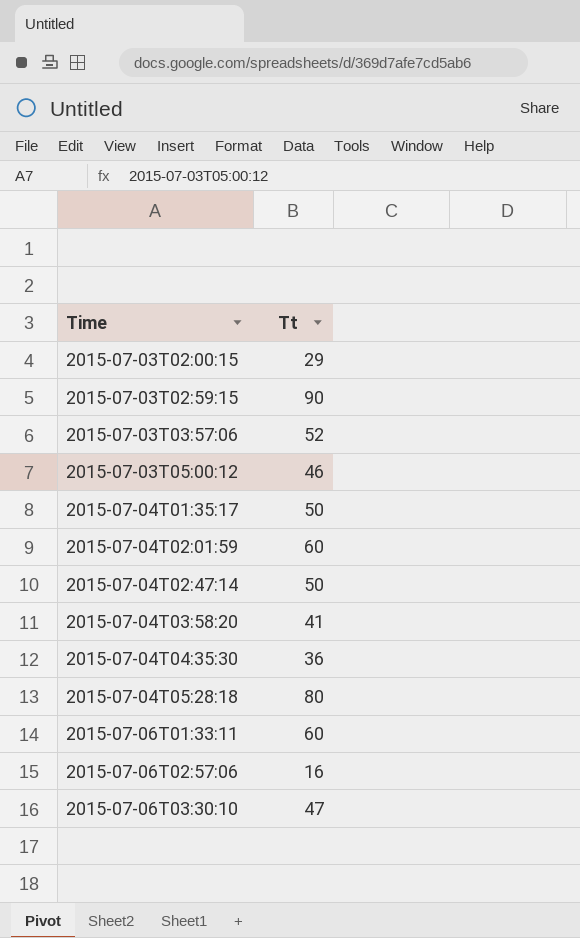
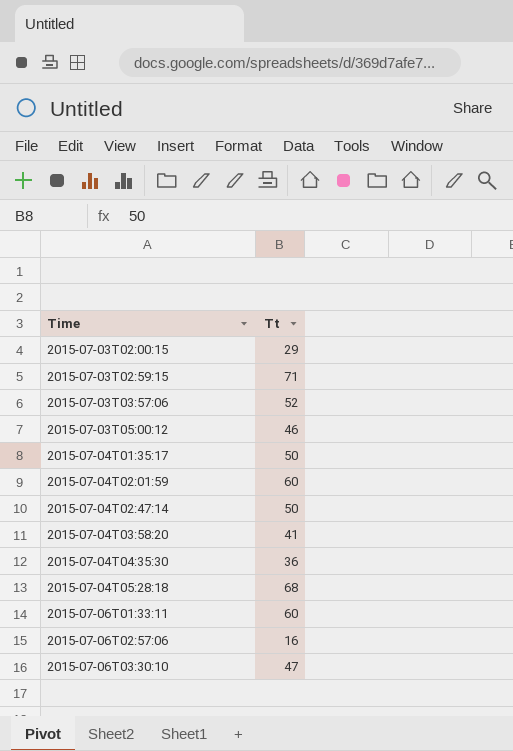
2015-07-03T02:59:15 | Tt: 90 -> 71
2015-07-04T05:28:18 | Tt: 80 -> 68

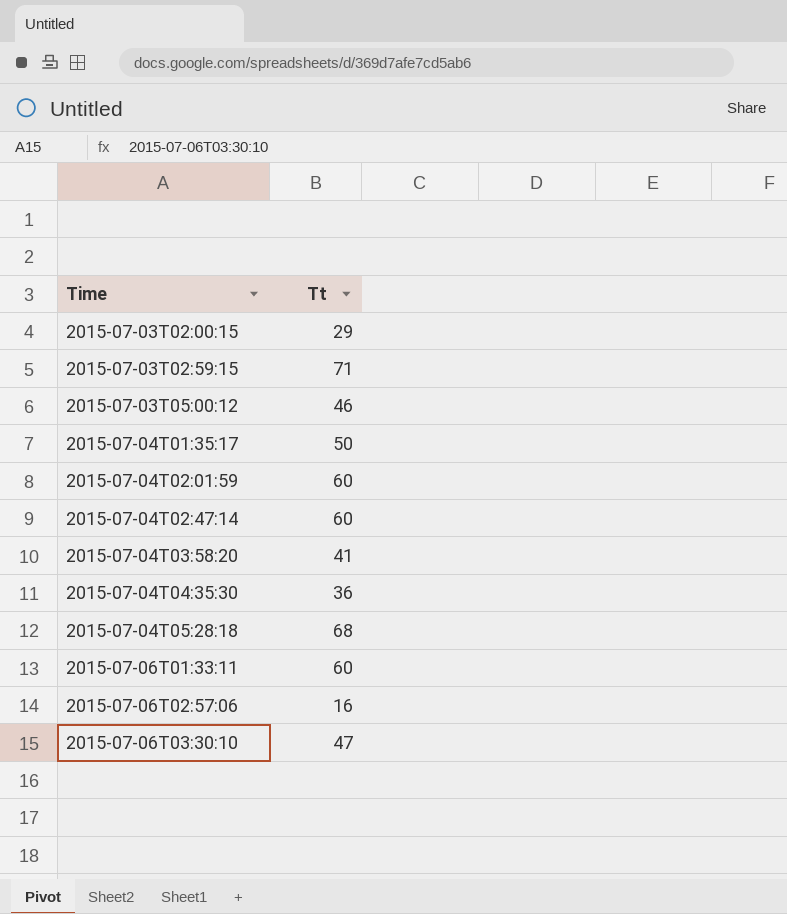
row 2015-07-03T03:57:06: 52 -> none
2015-07-04T02:47:14 | Tt: 50 -> 60

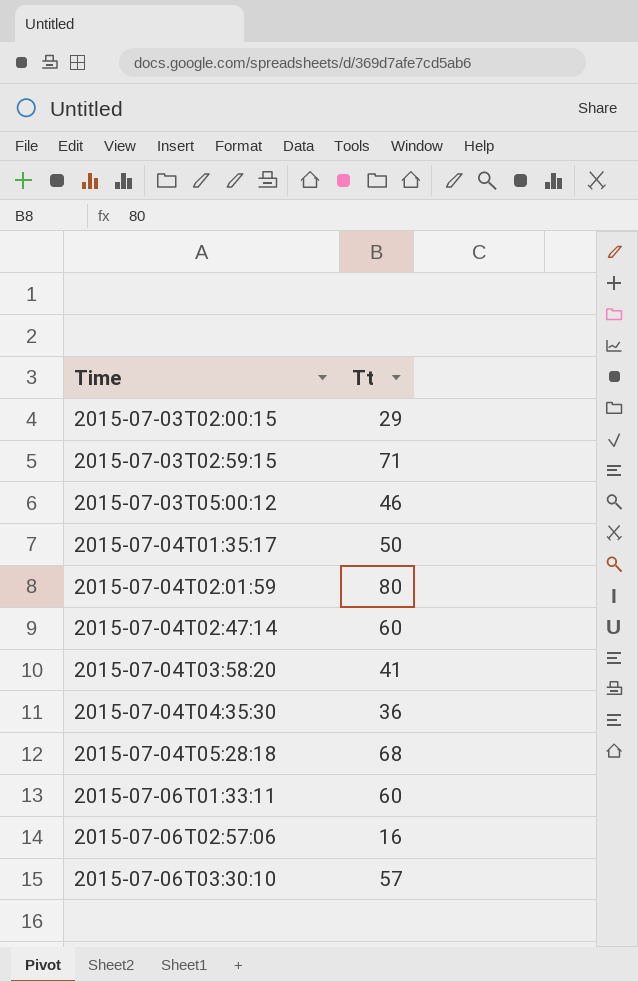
2015-07-04T02:01:59 | Tt: 60 -> 80
2015-07-06T03:30:10 | Tt: 47 -> 57

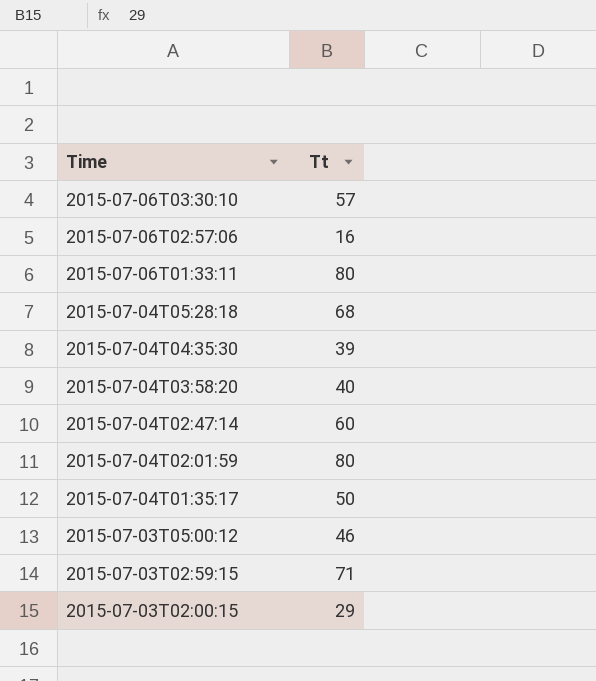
row order: Time ascending -> Time descending
2015-07-06T01:33:11 | Tt: 60 -> 80
2015-07-04T04:35:30 | Tt: 36 -> 39
2015-07-04T03:58:20 | Tt: 41 -> 40

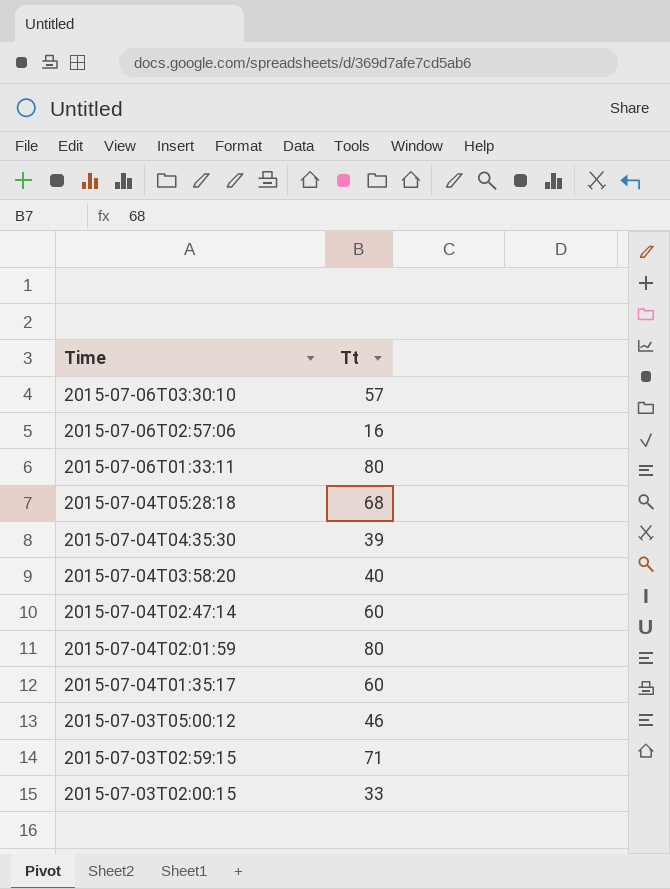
2015-07-04T01:35:17 | Tt: 50 -> 60
2015-07-03T02:00:15 | Tt: 29 -> 33

